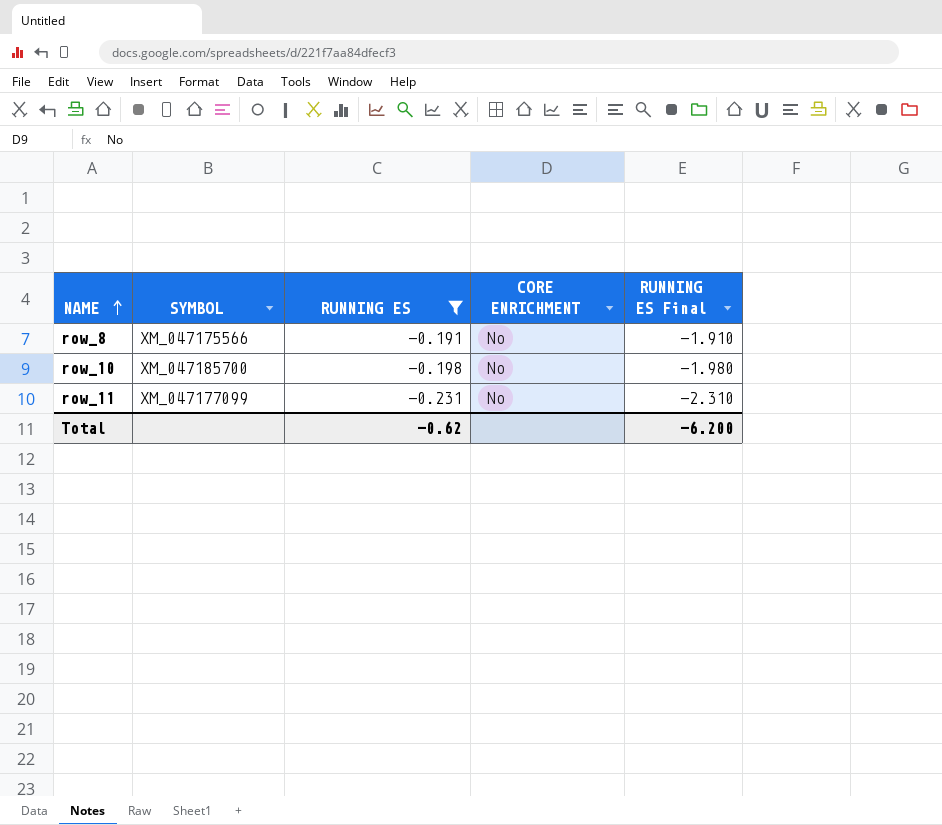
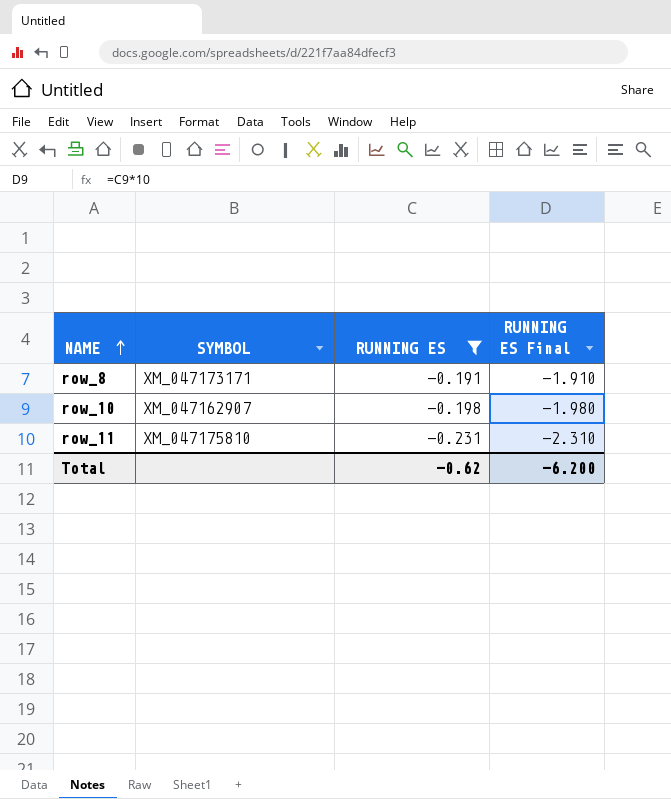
column CORE ENRICHMENT | position: 4 -> none
row_8 | SYMBOL: XM_047175566 -> XM_047173171
row_10 | SYMBOL: XM_047185700 -> XM_047162907
row_11 | SYMBOL: XM_047177099 -> XM_047175810

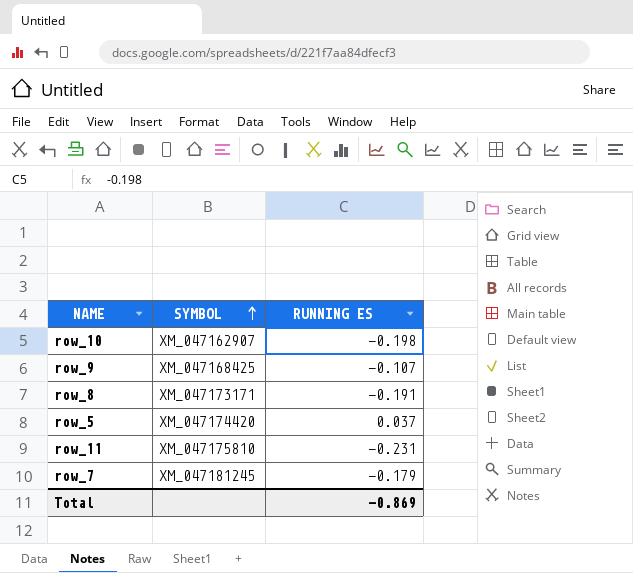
filter: RUNNING ES <= -0.191 -> none
row order: NAME ascending -> SYMBOL ascending
column RUNNING ES Final | formula: [RUNNING ES] * 10 -> none
Total | RUNNING ES: -0.62 -> -0.869

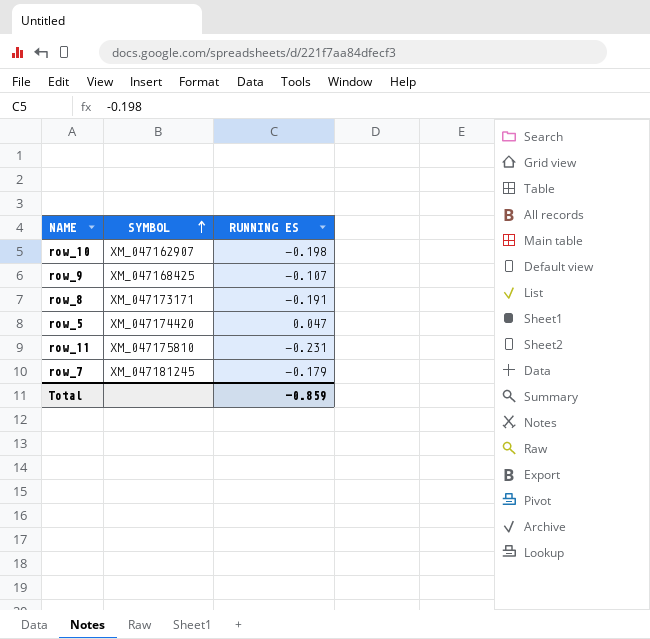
row_5 | RUNNING ES: 0.037 -> 0.047
Total | RUNNING ES: -0.869 -> -0.859

